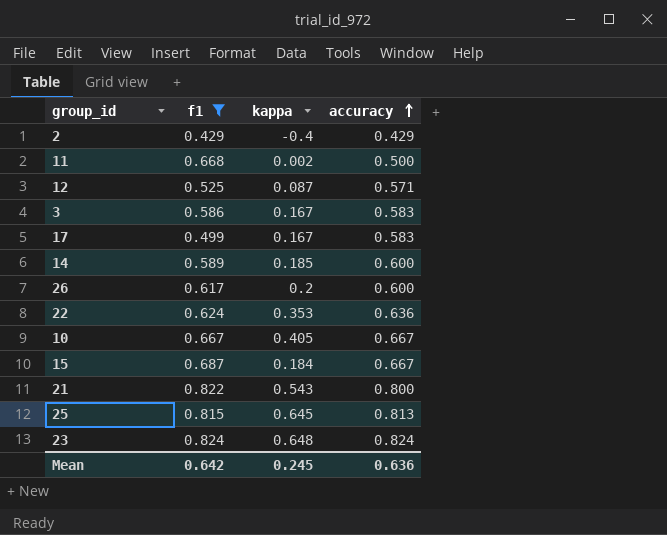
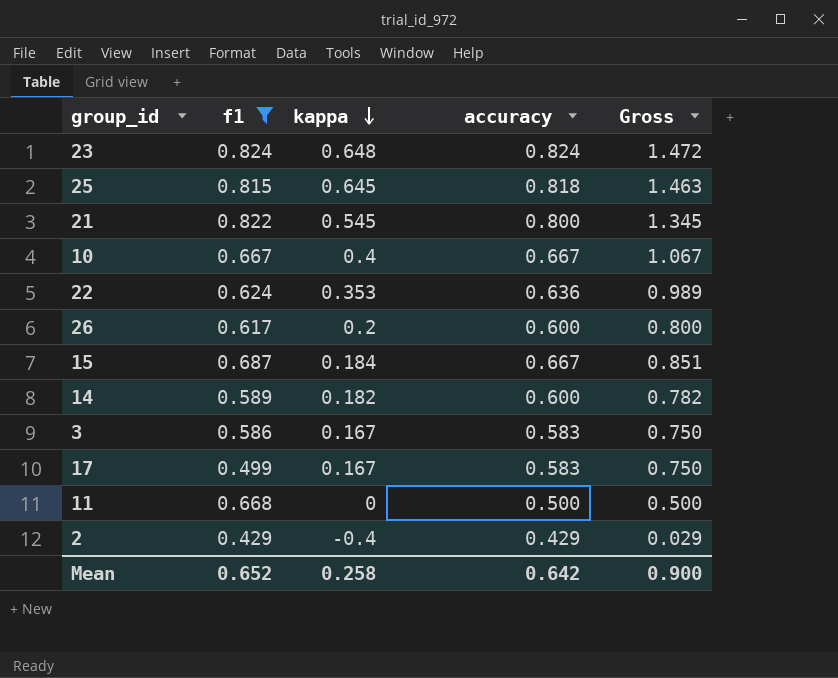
row order: accuracy ascending -> kappa descending
column Gross | formula: none -> [kappa] + [accuracy]
row 12: 0.525 | 0.087 | 0.571 -> none
25 | accuracy: 0.813 -> 0.818
21 | kappa: 0.543 -> 0.545
10 | kappa: 0.405 -> 0.4
14 | kappa: 0.185 -> 0.182
11 | kappa: 0.002 -> 0
Mean | f1: 0.642 -> 0.652
Mean | kappa: 0.245 -> 0.258
Mean | accuracy: 0.636 -> 0.642

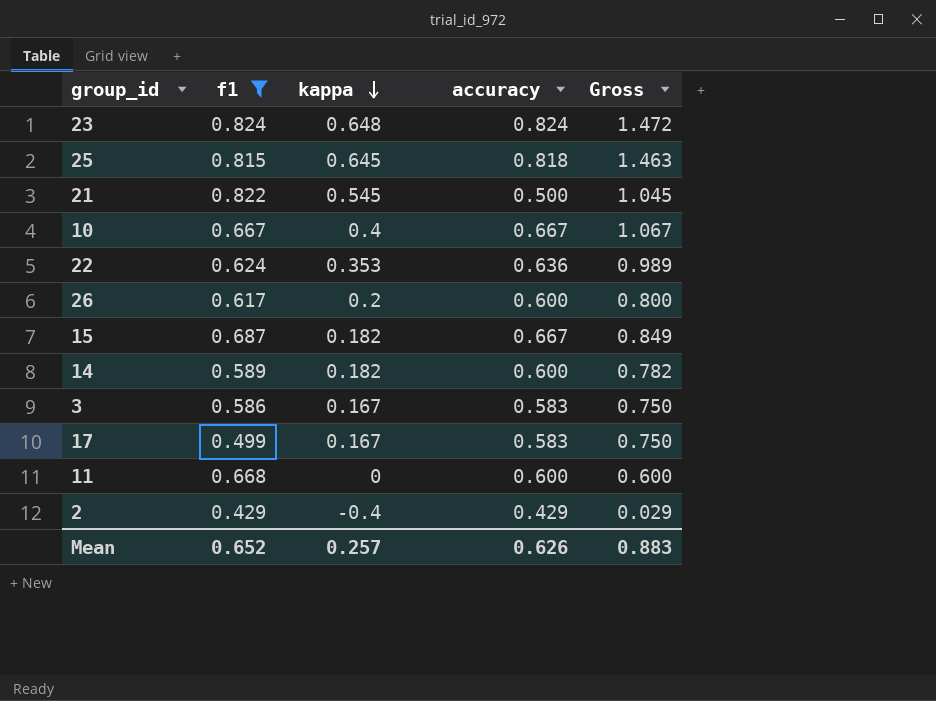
21 | accuracy: 0.800 -> 0.500
21 | Gross: 1.345 -> 1.045
15 | kappa: 0.184 -> 0.182
15 | Gross: 0.851 -> 0.849
11 | accuracy: 0.500 -> 0.600
11 | Gross: 0.500 -> 0.600
Mean | kappa: 0.258 -> 0.257
Mean | accuracy: 0.642 -> 0.626
Mean | Gross: 0.900 -> 0.883

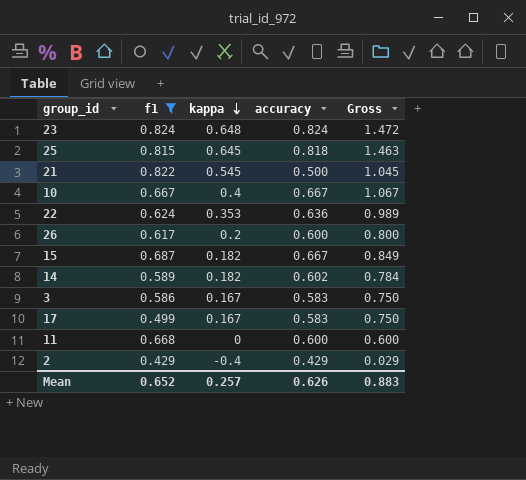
14 | accuracy: 0.600 -> 0.602
14 | Gross: 0.782 -> 0.784

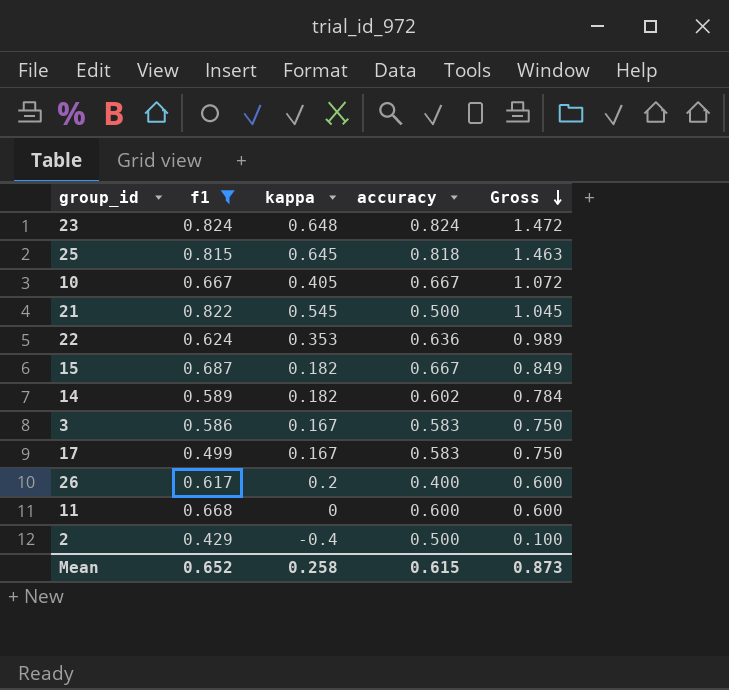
row order: kappa descending -> Gross descending
10 | kappa: 0.4 -> 0.405
10 | Gross: 1.067 -> 1.072
26 | accuracy: 0.600 -> 0.400
26 | Gross: 0.800 -> 0.600
2 | accuracy: 0.429 -> 0.500
2 | Gross: 0.029 -> 0.100
Mean | kappa: 0.257 -> 0.258
Mean | accuracy: 0.626 -> 0.615
Mean | Gross: 0.883 -> 0.873

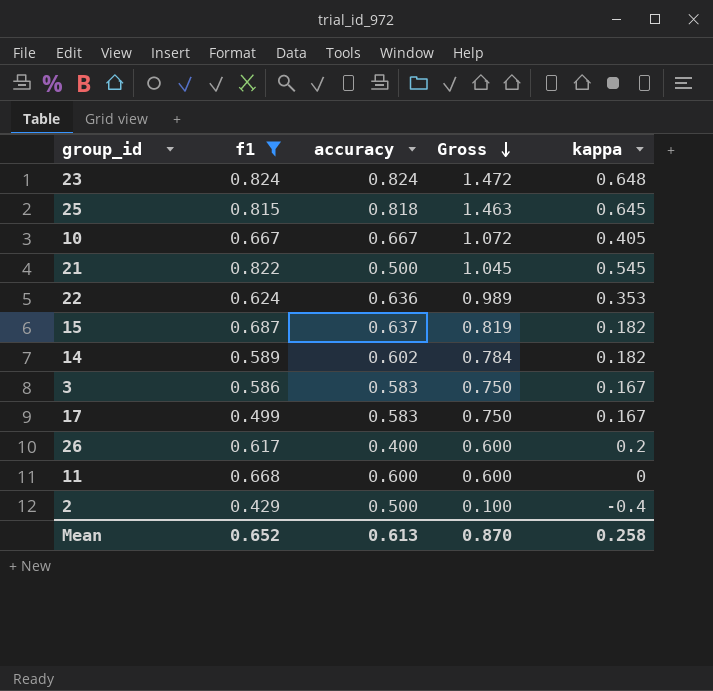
column kappa | position: 3 -> 5
15 | accuracy: 0.667 -> 0.637
15 | Gross: 0.849 -> 0.819
Mean | accuracy: 0.615 -> 0.613
Mean | Gross: 0.873 -> 0.870

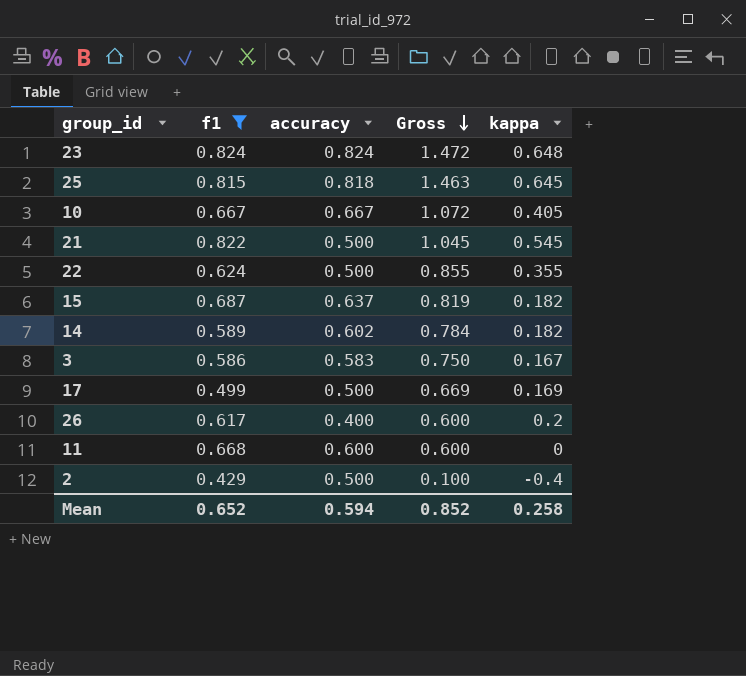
22 | accuracy: 0.636 -> 0.500
22 | Gross: 0.989 -> 0.855
22 | kappa: 0.353 -> 0.355
17 | accuracy: 0.583 -> 0.500
17 | Gross: 0.750 -> 0.669
17 | kappa: 0.167 -> 0.169
Mean | accuracy: 0.613 -> 0.594
Mean | Gross: 0.870 -> 0.852

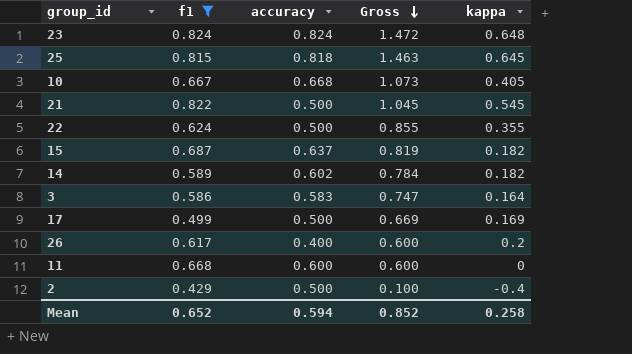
10 | accuracy: 0.667 -> 0.668
10 | Gross: 1.072 -> 1.073
3 | Gross: 0.750 -> 0.747
3 | kappa: 0.167 -> 0.164

